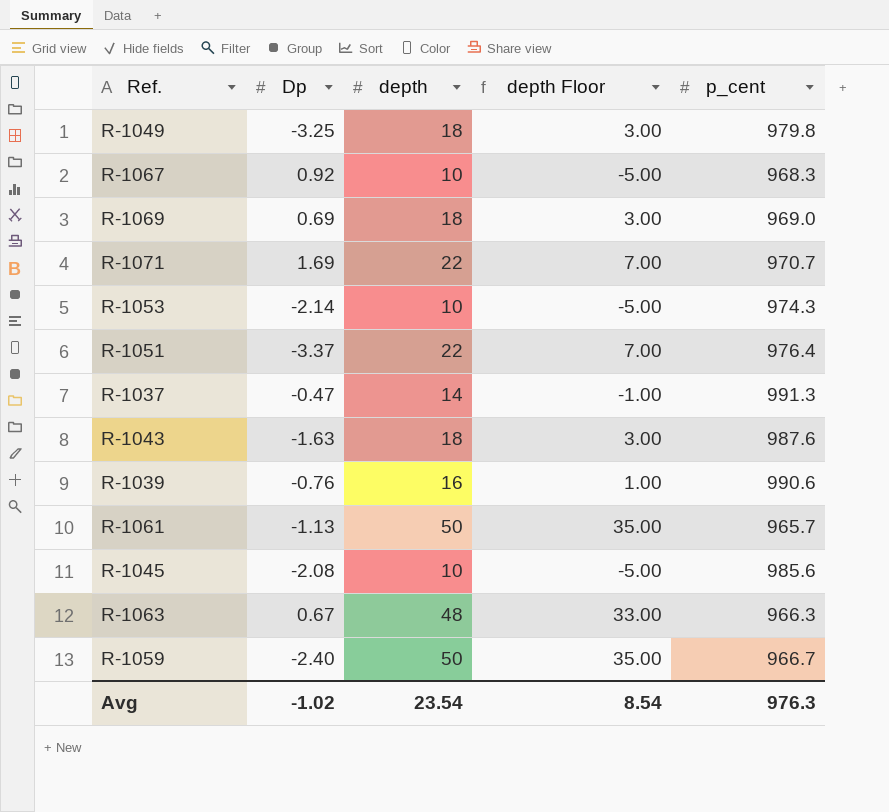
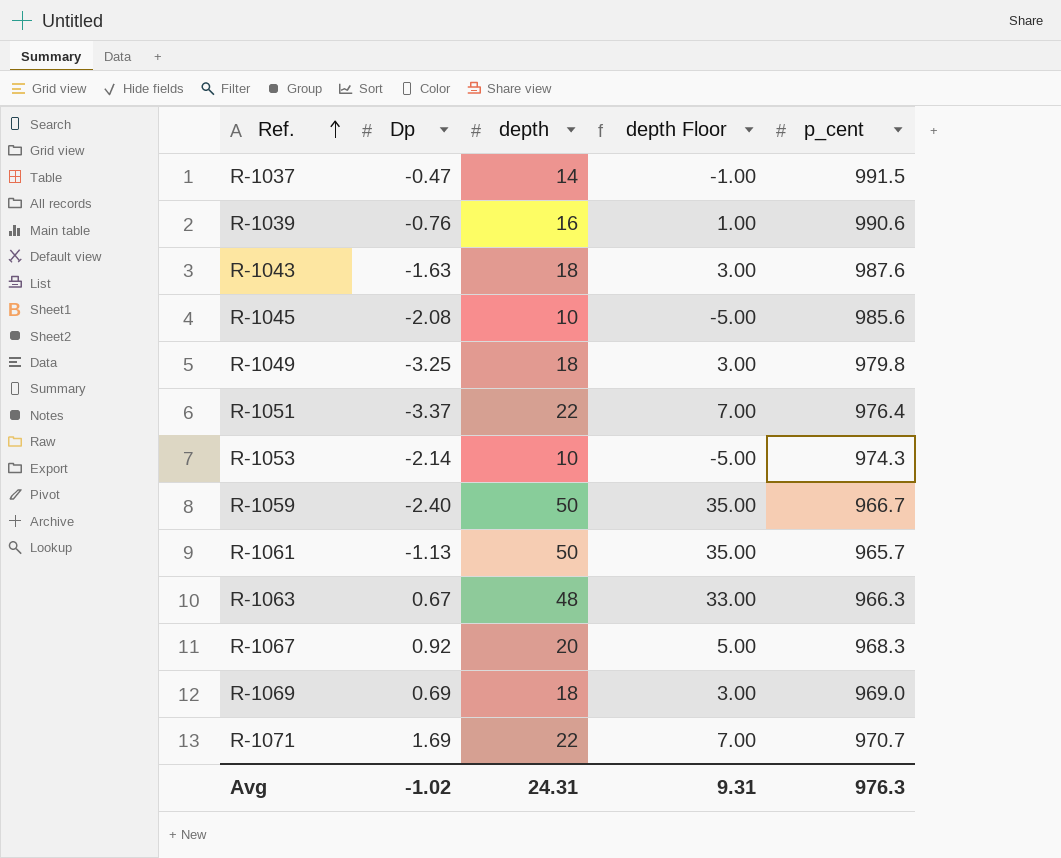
row order: none -> Ref. ascending
R-1037 | p_cent: 991.3 -> 991.5
R-1067 | depth: 10 -> 20
R-1067 | depth Floor: -5.00 -> 5.00
Avg | depth: 23.54 -> 24.31
Avg | depth Floor: 8.54 -> 9.31

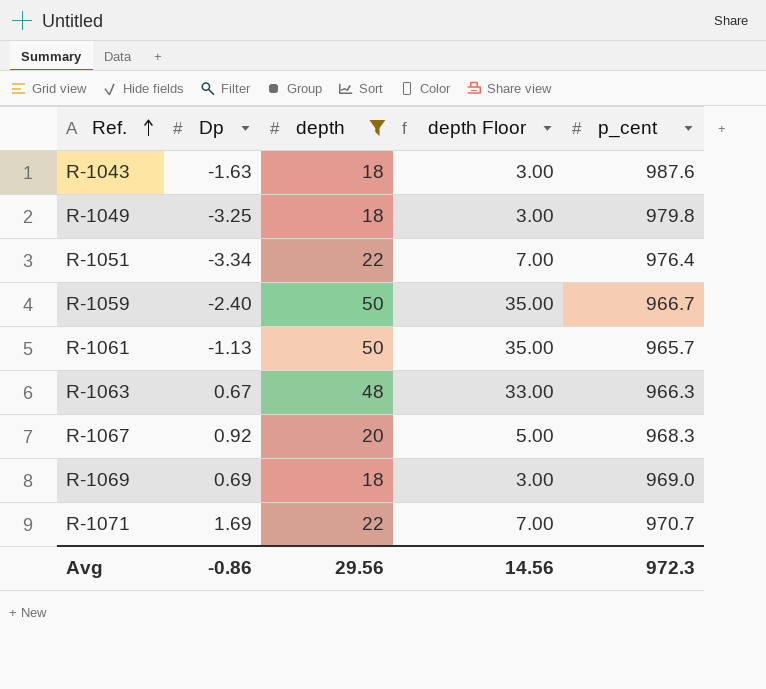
filter: none -> depth >= 18
R-1051 | Dp: -3.37 -> -3.34
Avg | Dp: -1.02 -> -0.86
Avg | depth: 24.31 -> 29.56
Avg | depth Floor: 9.31 -> 14.56
Avg | p_cent: 976.3 -> 972.3

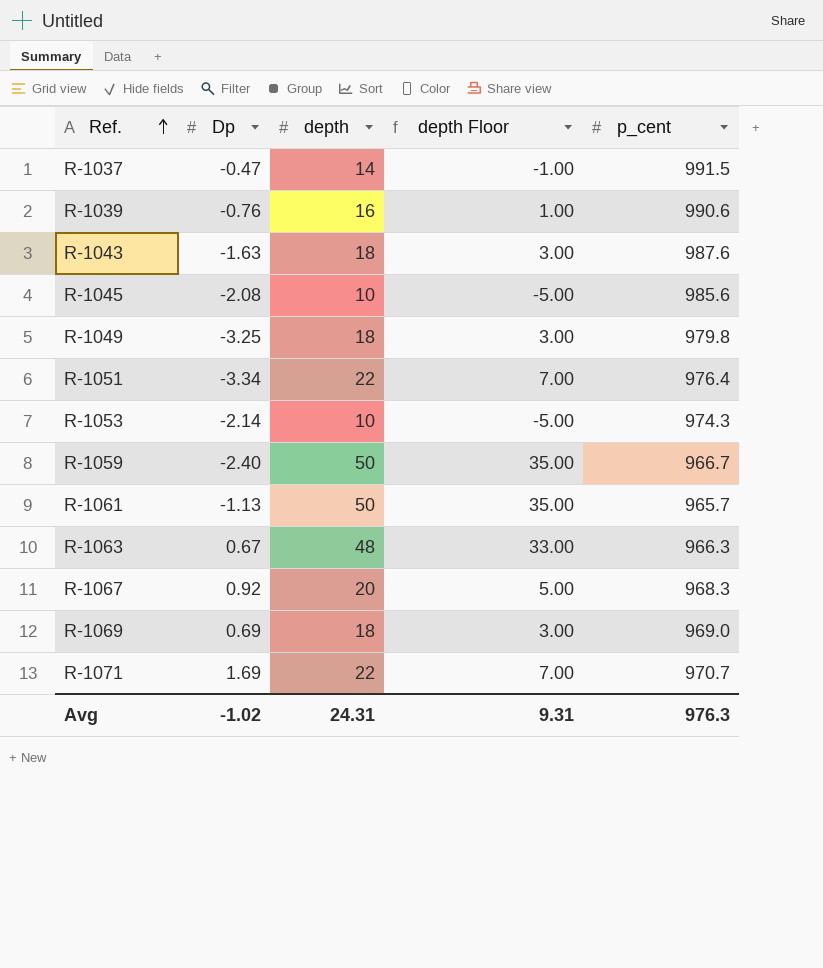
filter: depth >= 18 -> none
Avg | Dp: -0.86 -> -1.02
Avg | depth: 29.56 -> 24.31
Avg | depth Floor: 14.56 -> 9.31
Avg | p_cent: 972.3 -> 976.3

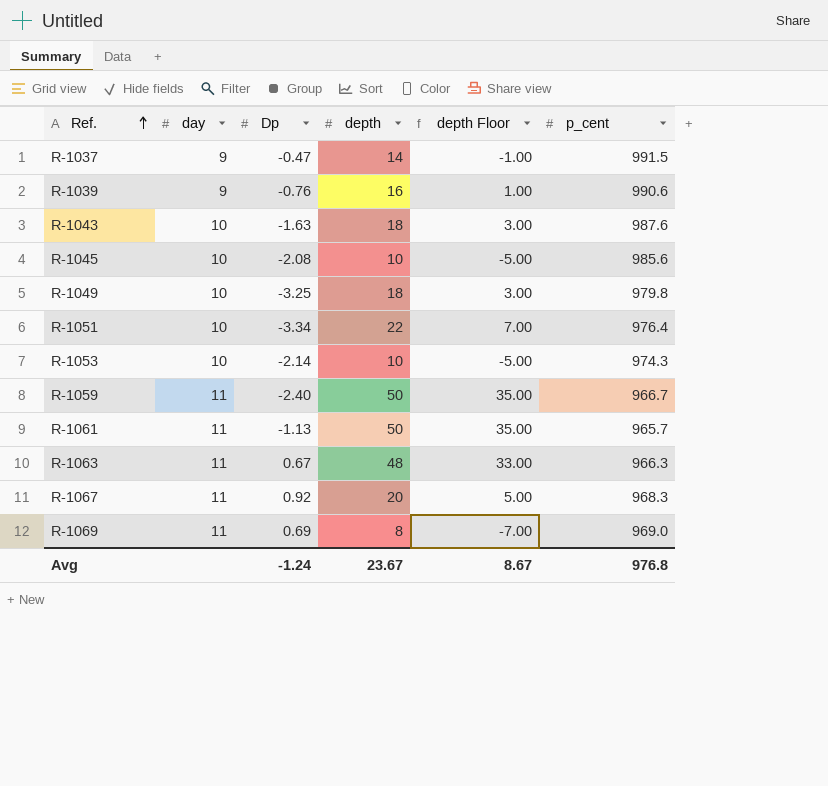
column day | position: none -> 2
row R-1071: 1.69 | 22 | 7.00 | 970.7 -> none
R-1069 | depth: 18 -> 8
R-1069 | depth Floor: 3.00 -> -7.00
Avg | Dp: -1.02 -> -1.24
Avg | depth: 24.31 -> 23.67
Avg | depth Floor: 9.31 -> 8.67
Avg | p_cent: 976.3 -> 976.8

